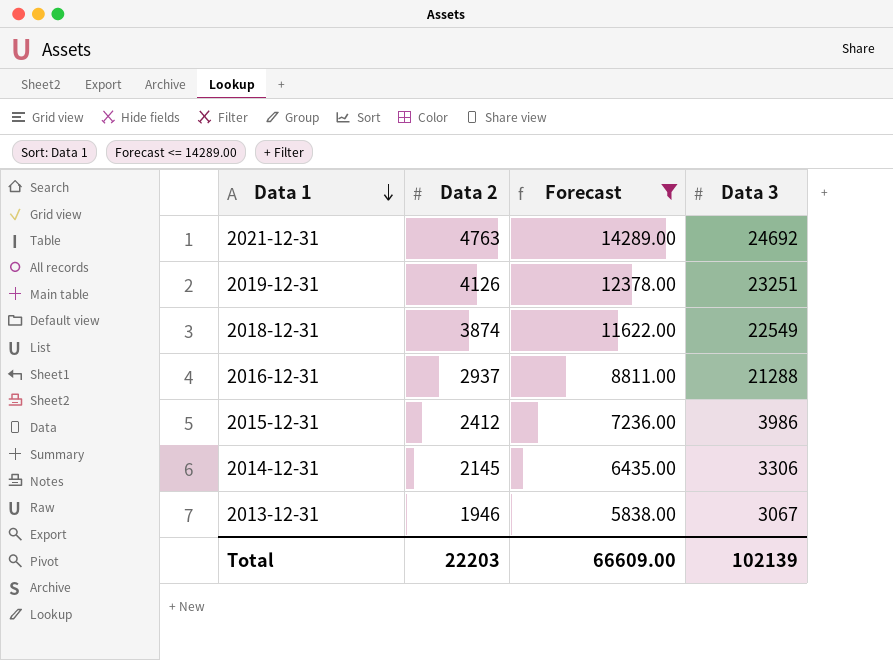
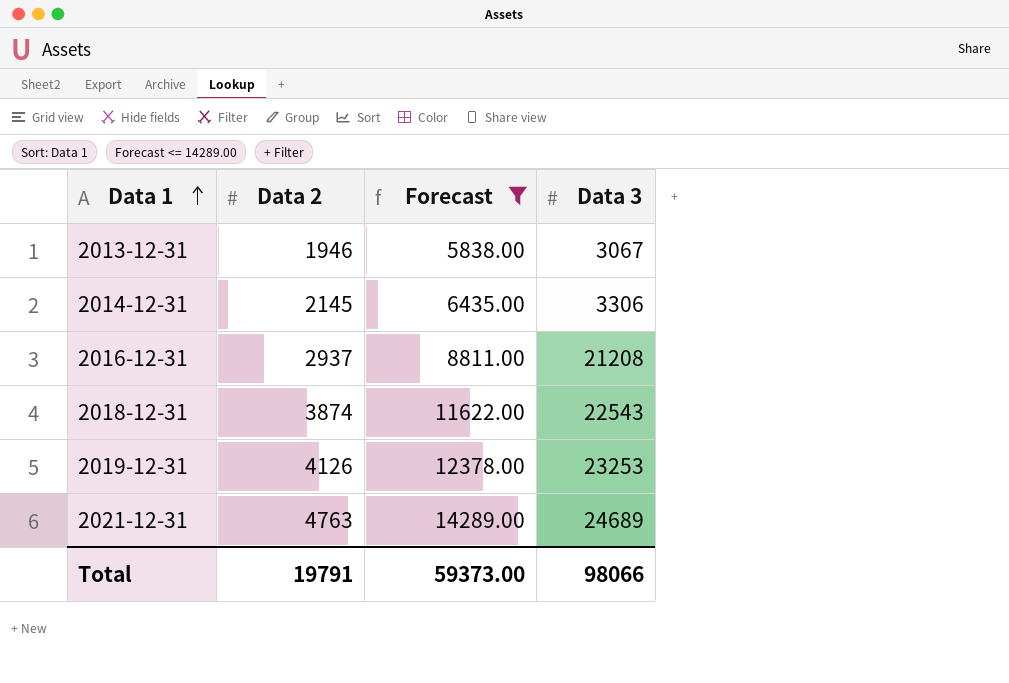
row order: Data 1 descending -> Data 1 ascending
row 2015-12-31: 2412 | 7236.00 | 3986 -> none
2016-12-31 | Data 3: 21288 -> 21208
2018-12-31 | Data 3: 22549 -> 22543
2019-12-31 | Data 3: 23251 -> 23253
2021-12-31 | Data 3: 24692 -> 24689
Total | Data 2: 22203 -> 19791
Total | Forecast: 66609.00 -> 59373.00
Total | Data 3: 102139 -> 98066

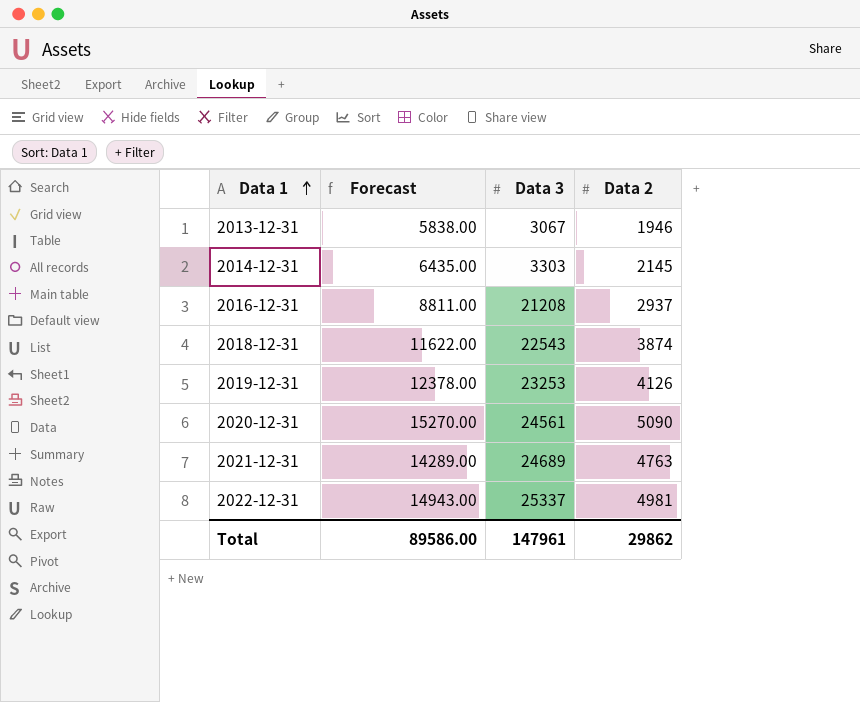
filter: Forecast <= 14289.00 -> none
column Data 2 | position: 2 -> 4
2014-12-31 | Data 3: 3306 -> 3303
Total | Forecast: 59373.00 -> 89586.00
Total | Data 3: 98066 -> 147961
Total | Data 2: 19791 -> 29862

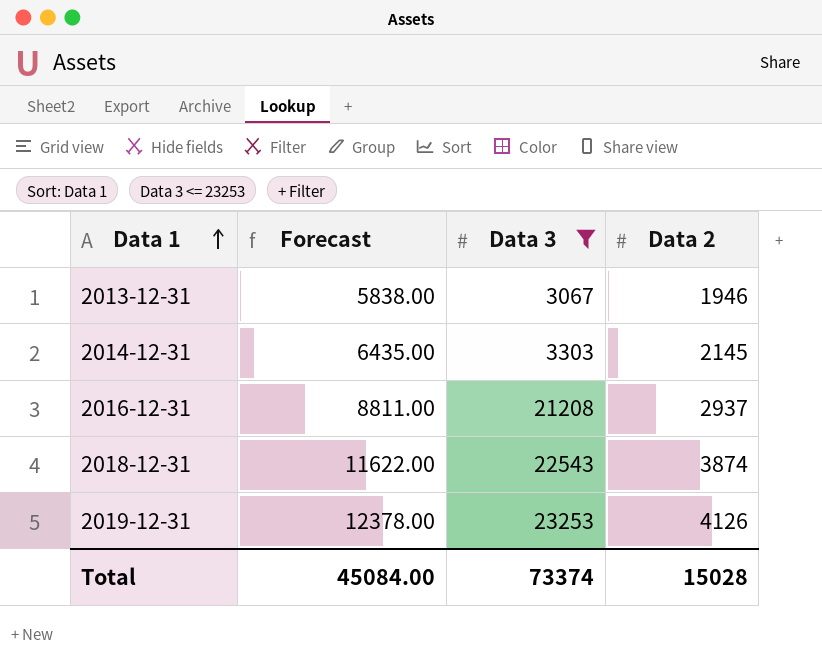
filter: none -> Data 3 <= 23253
Total | Forecast: 89586.00 -> 45084.00
Total | Data 3: 147961 -> 73374
Total | Data 2: 29862 -> 15028

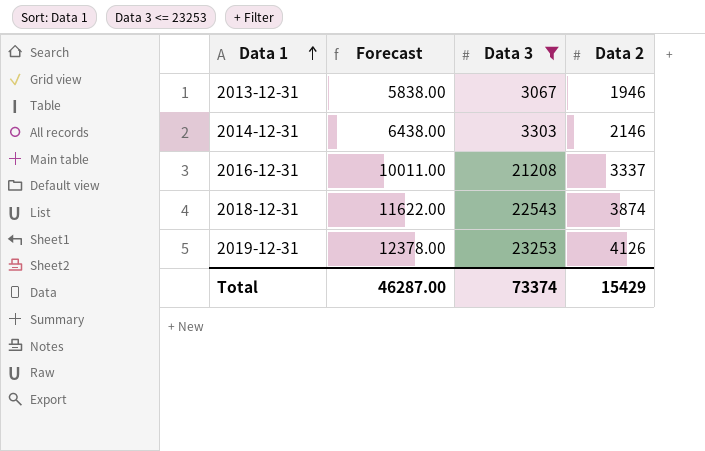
2014-12-31 | Forecast: 6435.00 -> 6438.00
2014-12-31 | Data 2: 2145 -> 2146
2016-12-31 | Forecast: 8811.00 -> 10011.00
2016-12-31 | Data 2: 2937 -> 3337
Total | Forecast: 45084.00 -> 46287.00
Total | Data 2: 15028 -> 15429

